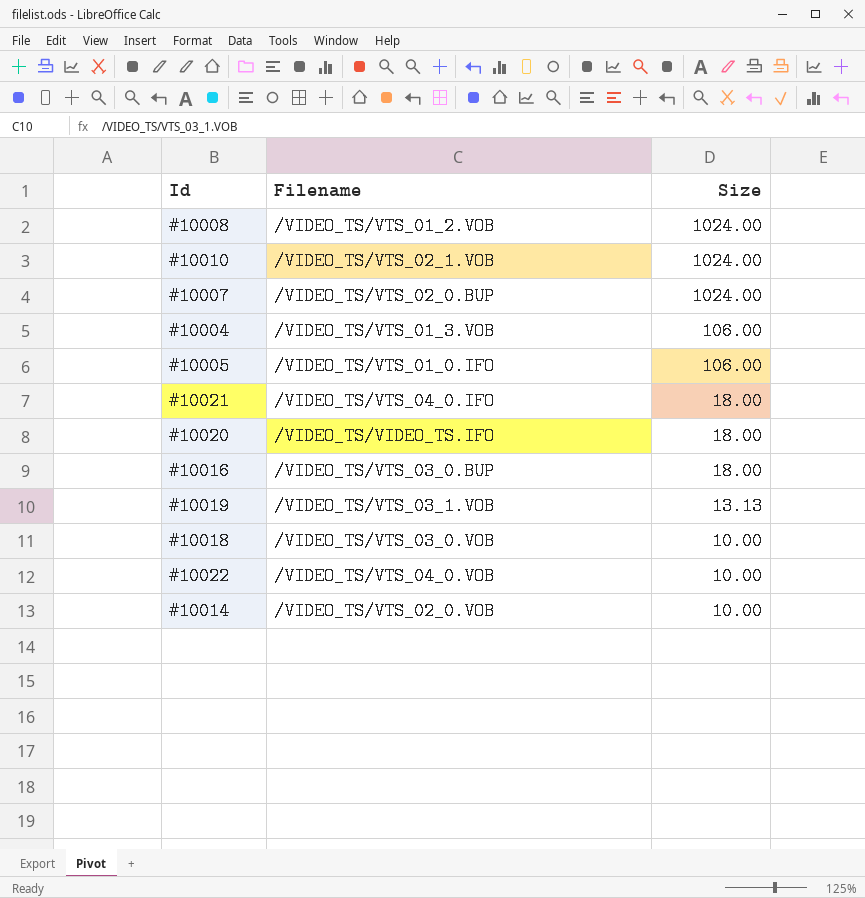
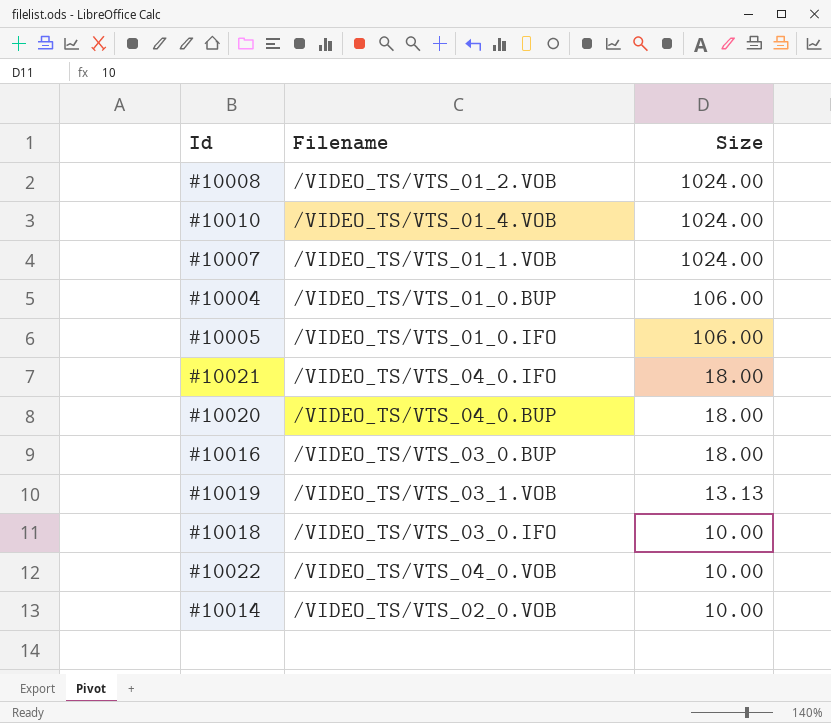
#10010 | Filename: /VIDEO_TS/VTS_02_1.VOB -> /VIDEO_TS/VTS_01_4.VOB
#10007 | Filename: /VIDEO_TS/VTS_02_0.BUP -> /VIDEO_TS/VTS_01_1.VOB
#10004 | Filename: /VIDEO_TS/VTS_01_3.VOB -> /VIDEO_TS/VTS_01_0.BUP
#10020 | Filename: /VIDEO_TS/VIDEO_TS.IFO -> /VIDEO_TS/VTS_04_0.BUP
#10018 | Filename: /VIDEO_TS/VTS_03_0.VOB -> /VIDEO_TS/VTS_03_0.IFO

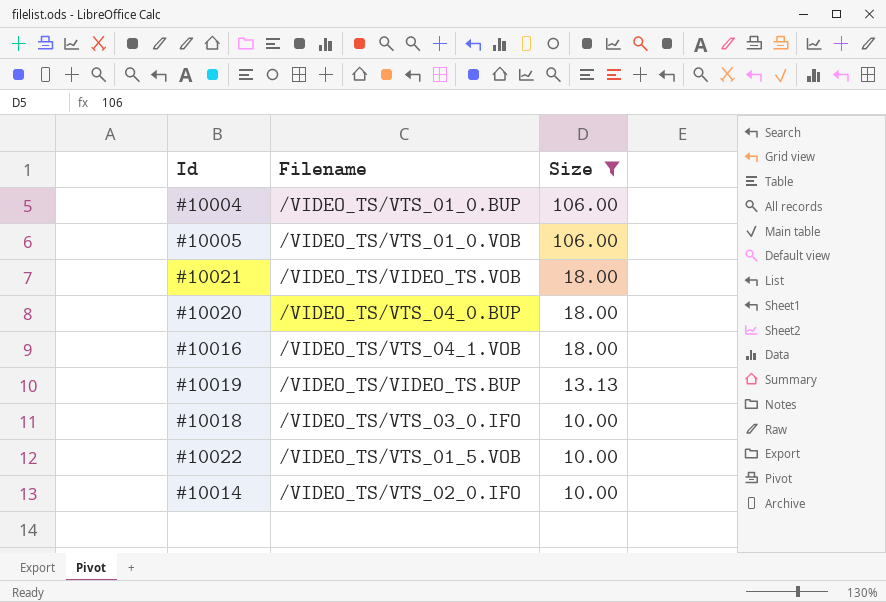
filter: none -> Size != 1024.00
#10005 | Filename: /VIDEO_TS/VTS_01_0.IFO -> /VIDEO_TS/VTS_01_0.VOB
#10021 | Filename: /VIDEO_TS/VTS_04_0.IFO -> /VIDEO_TS/VIDEO_TS.VOB
#10016 | Filename: /VIDEO_TS/VTS_03_0.BUP -> /VIDEO_TS/VTS_04_1.VOB
#10019 | Filename: /VIDEO_TS/VTS_03_1.VOB -> /VIDEO_TS/VIDEO_TS.BUP
#10022 | Filename: /VIDEO_TS/VTS_04_0.VOB -> /VIDEO_TS/VTS_01_5.VOB
#10014 | Filename: /VIDEO_TS/VTS_02_0.VOB -> /VIDEO_TS/VTS_02_0.IFO

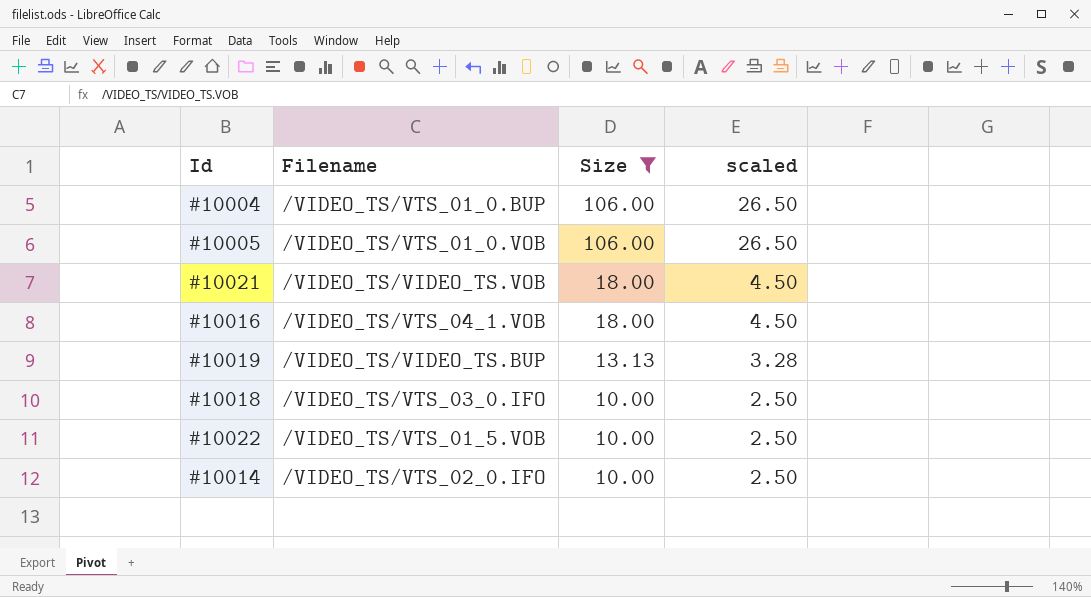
column scaled | formula: none -> [Size] * 0.25
row #10020: /VIDEO_TS/VTS_04_0.BUP | 18.00 -> none

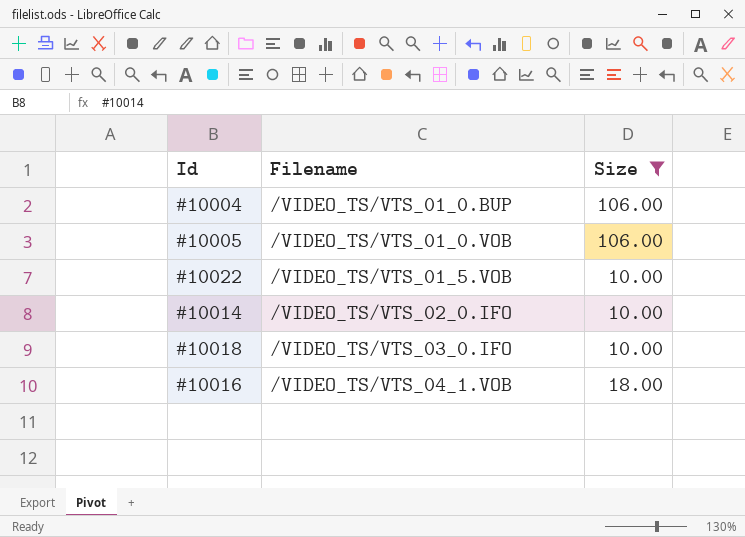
row order: Size descending -> Filename ascending
column scaled | formula: [Size] * 0.25 -> none
row #10021: /VIDEO_TS/VIDEO_TS.VOB | 18.00 | 4.50 -> none
row #10019: /VIDEO_TS/VIDEO_TS.BUP | 13.13 | 3.28 -> none

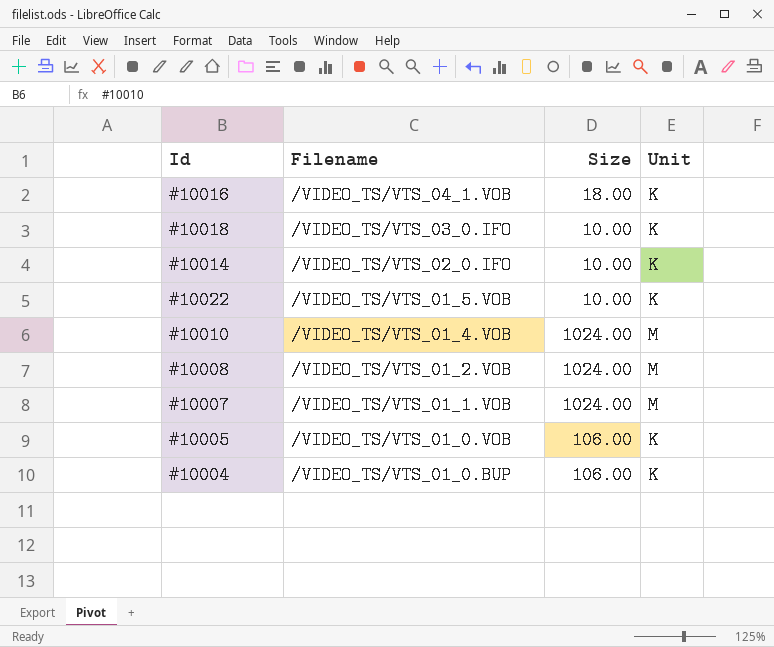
filter: Size != 1024.00 -> none
row order: Filename ascending -> Filename descending
column Unit | position: none -> 4

